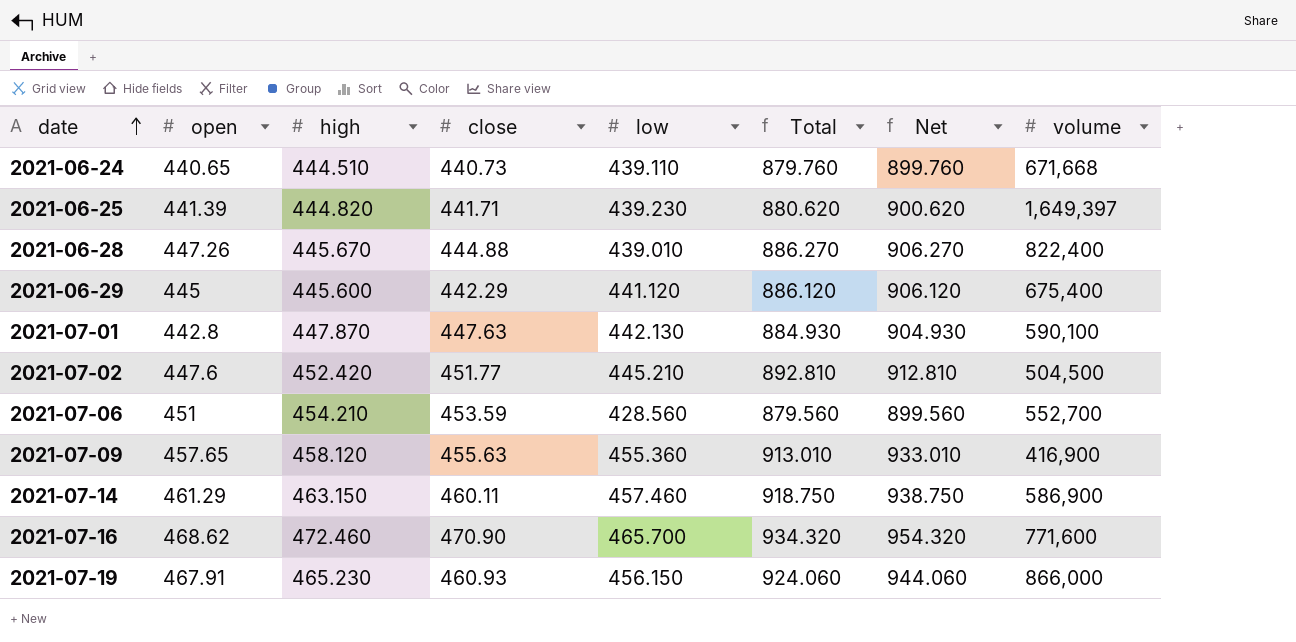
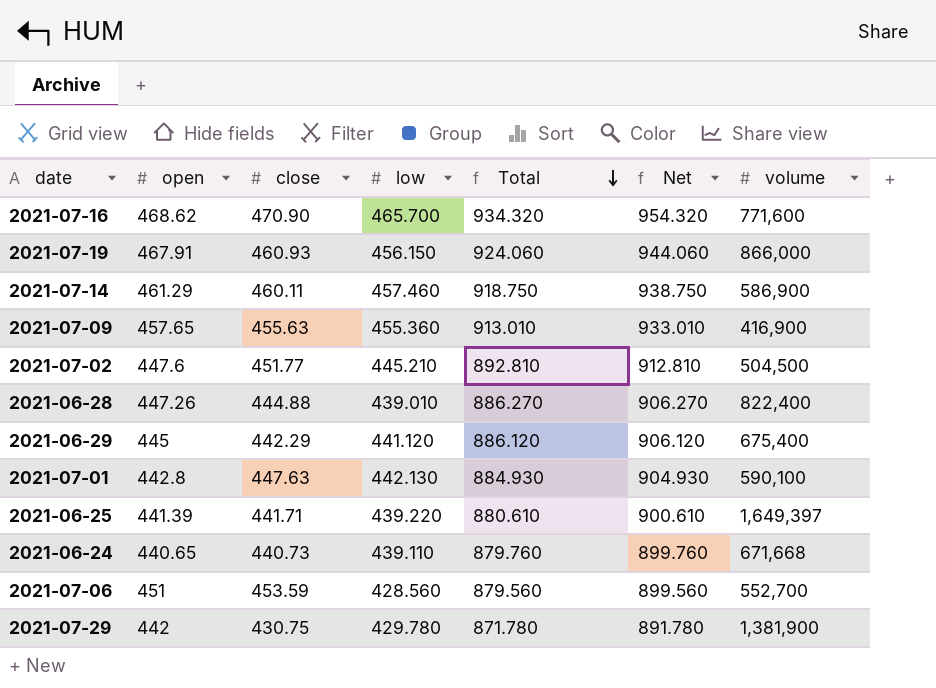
row order: date ascending -> Total descending
column high | position: 3 -> none
2021-06-25 | low: 439.230 -> 439.220
2021-06-25 | Total: 880.620 -> 880.610
2021-06-25 | Net: 900.620 -> 900.610
row 2021-07-29: none -> 442 | 430.75 | 429.780 | 871.780 | 891.780 | 1,381,900

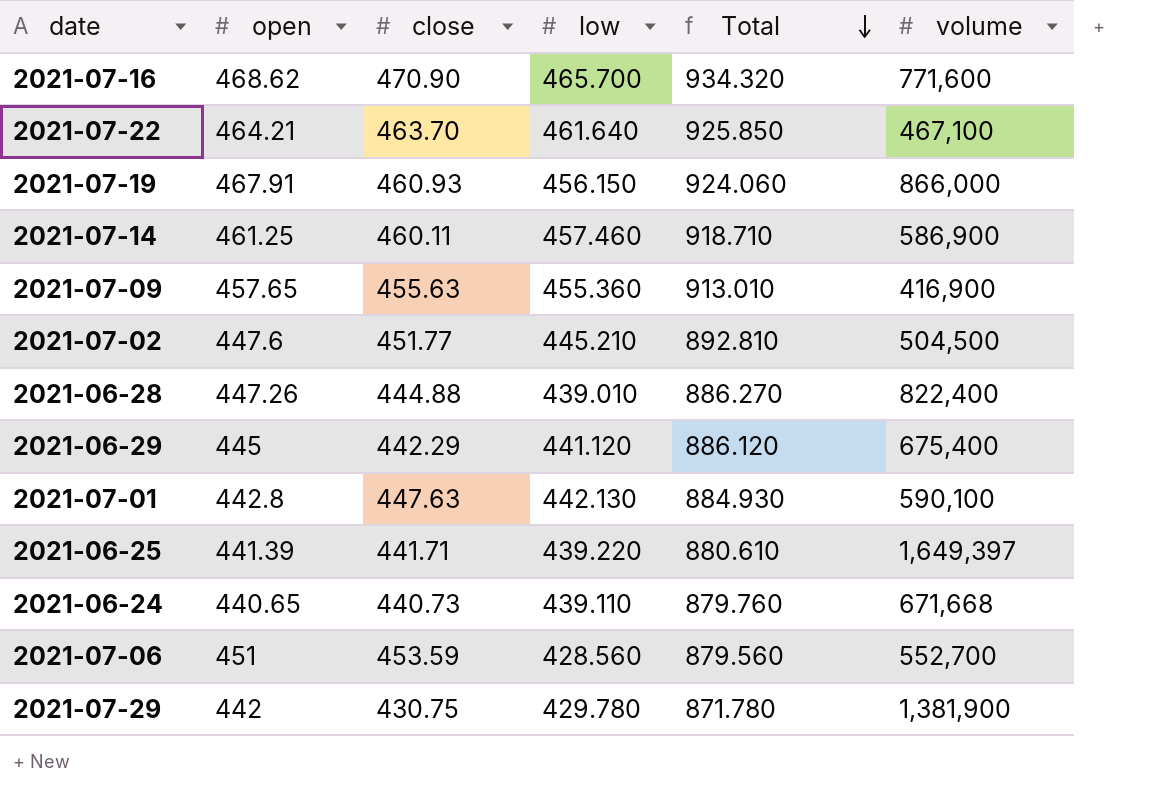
column Net | formula: [Total] + 20 -> none
row 2021-07-22: none -> 464.21 | 463.70 | 461.640 | 925.850 | 467,100
2021-07-14 | open: 461.29 -> 461.25
2021-07-14 | Total: 918.750 -> 918.710

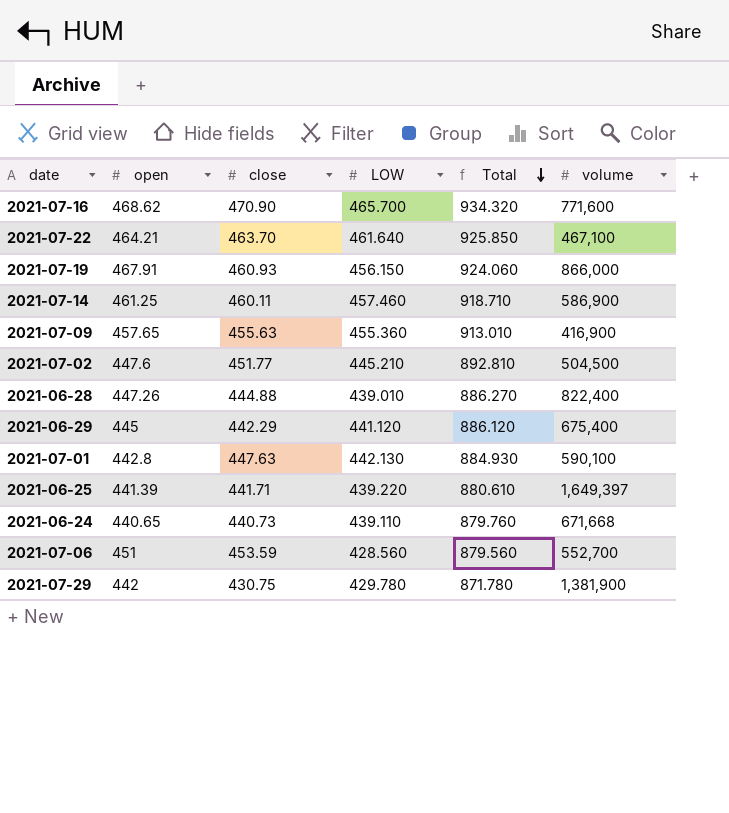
column name: low -> LOW

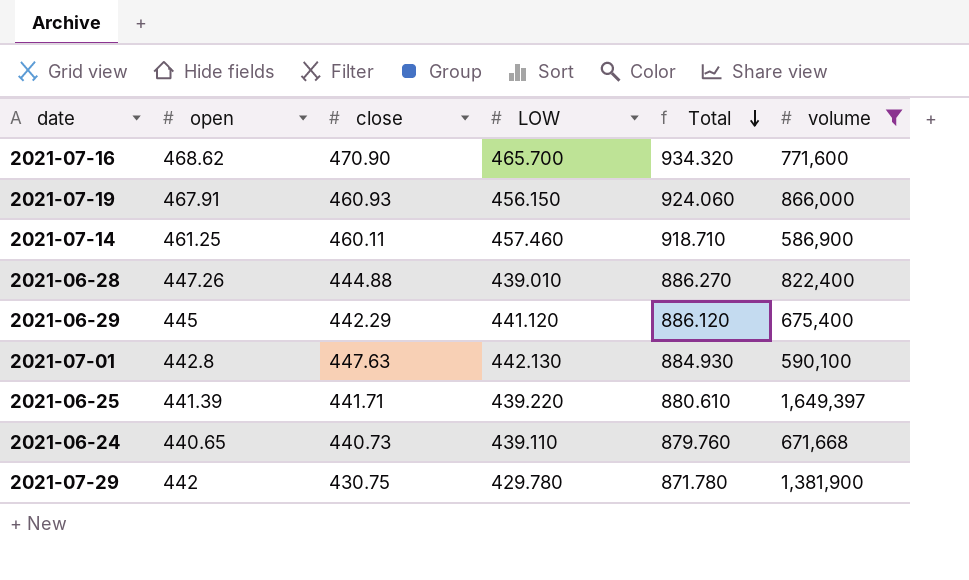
filter: none -> volume >= 586,900

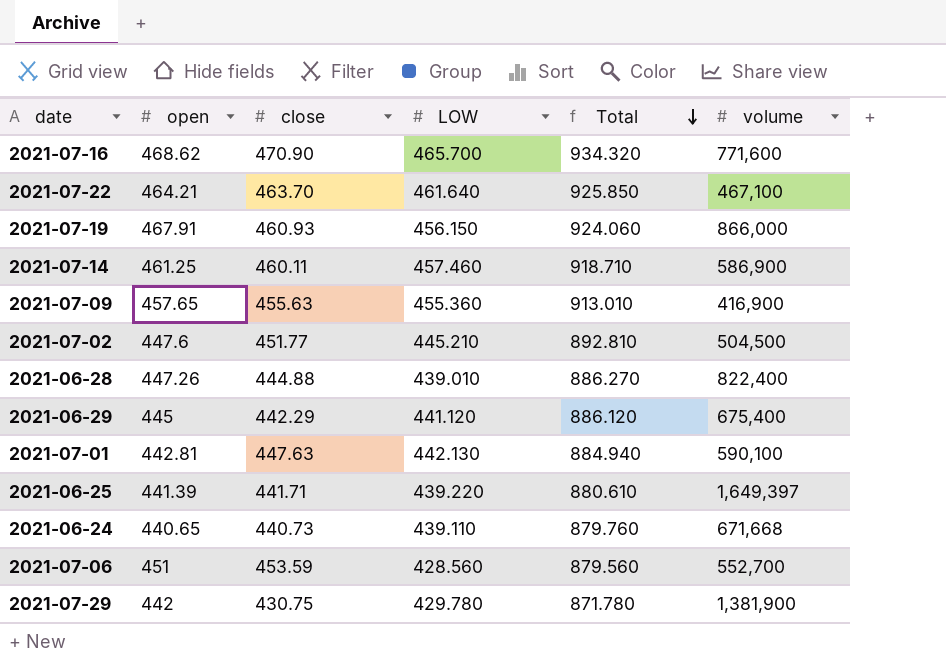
filter: volume >= 586,900 -> none
2021-07-01 | open: 442.8 -> 442.81
2021-07-01 | Total: 884.930 -> 884.940

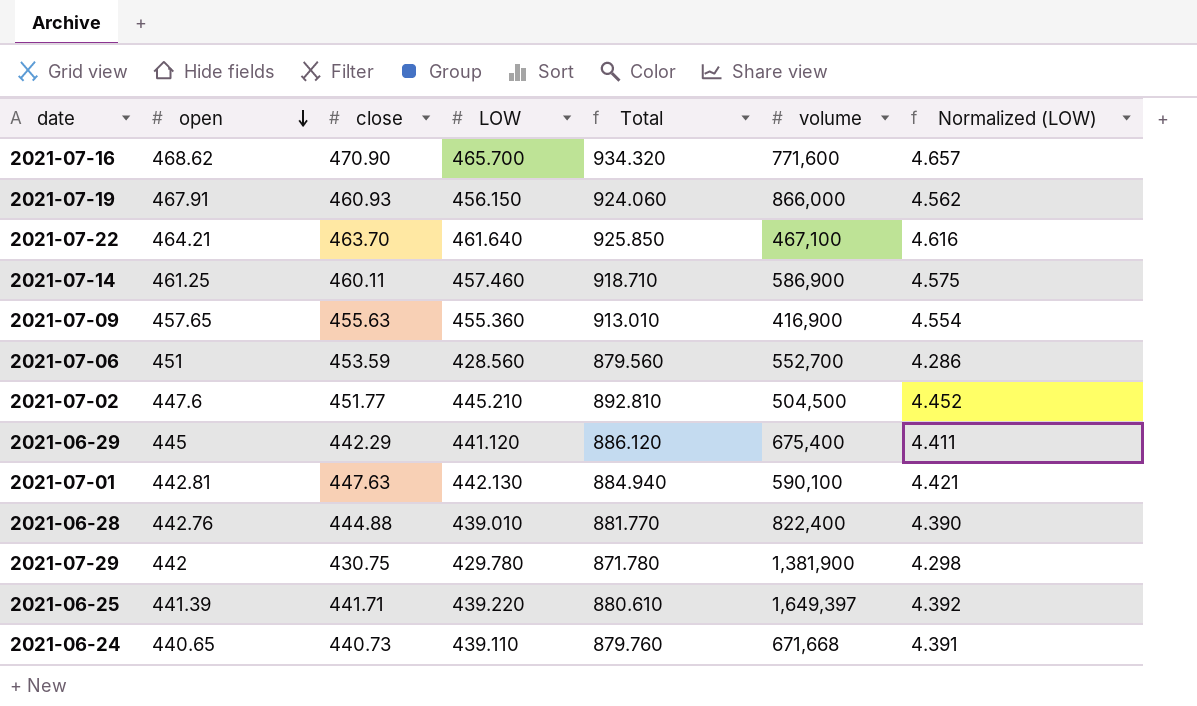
row order: Total descending -> open descending
column Normalized (LOW) | formula: none -> [LOW] * 0.01
2021-06-28 | open: 447.26 -> 442.76
2021-06-28 | Total: 886.270 -> 881.770

